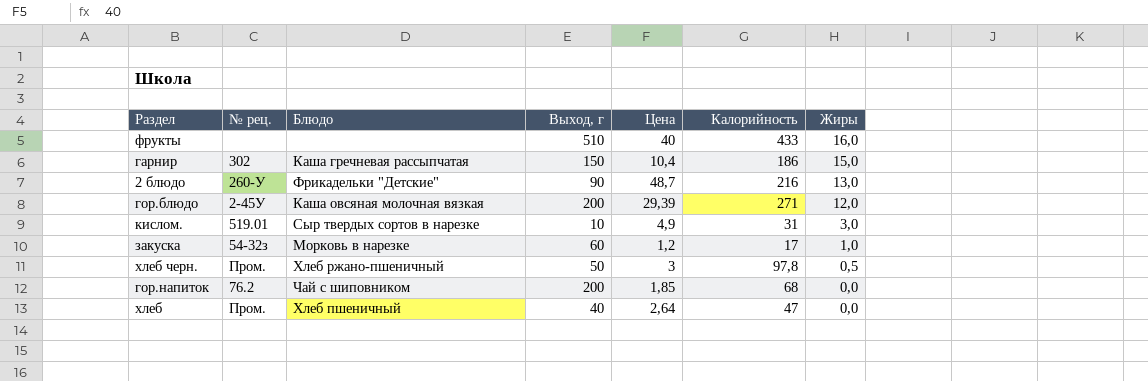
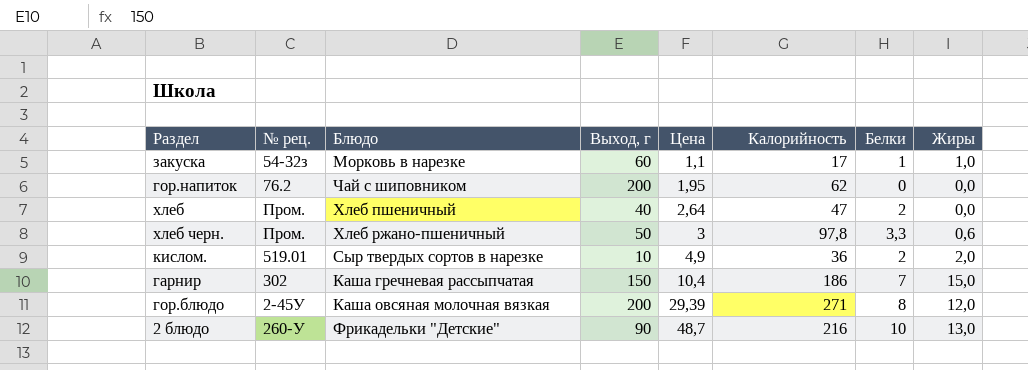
row order: Жиры descending -> Цена ascending
column Белки | position: none -> 7
row фрукты: none | none | 510 | 40 | 433 | 16,0 -> none
закуска | Цена: 1,2 -> 1,1
гор.напиток | Цена: 1,85 -> 1,95
гор.напиток | Калорийность: 68 -> 62
хлеб черн. | Жиры: 0,5 -> 0,6
кислом. | Калорийность: 31 -> 36
кислом. | Жиры: 3,0 -> 2,0

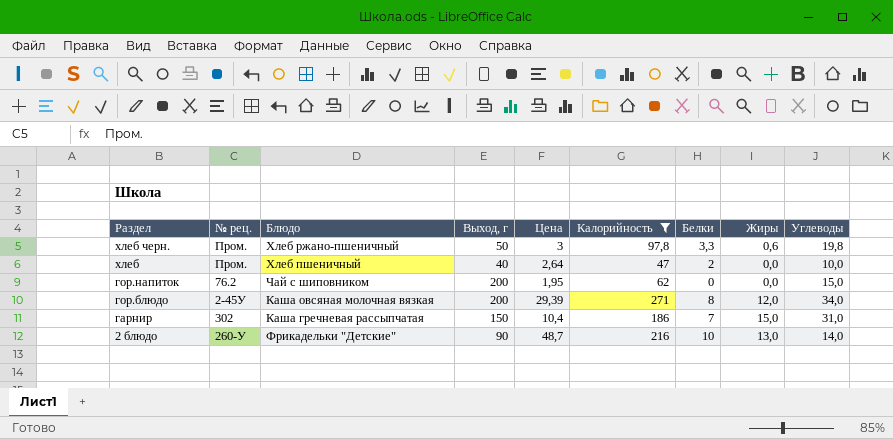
filter: none -> Калорийность >= 47
row order: Цена ascending -> Раздел descending
column Углеводы | position: none -> 9

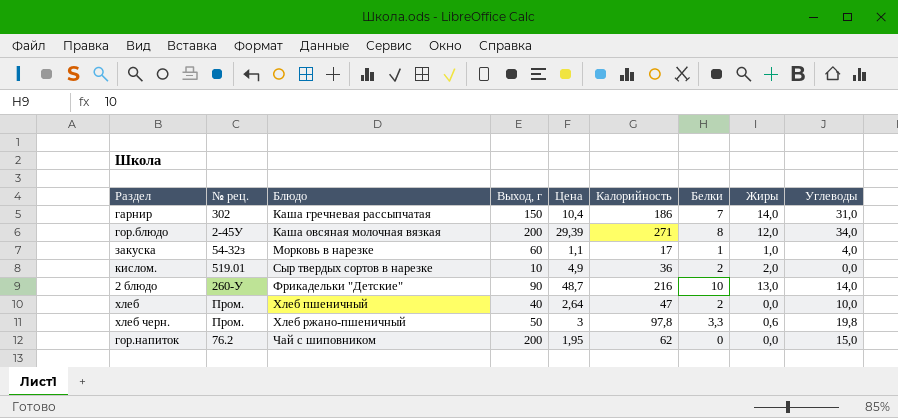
filter: Калорийность >= 47 -> none
row order: Раздел descending -> Блюдо ascending
гарнир | Жиры: 15,0 -> 14,0

